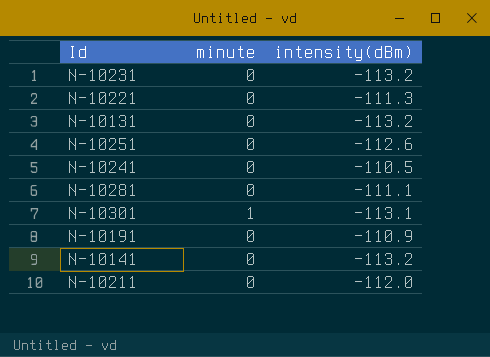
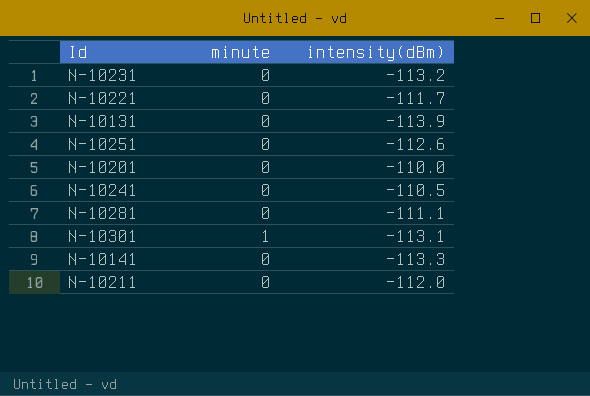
row N-10191: 0 | -110.9 -> none
N-10221 | intensity(dBm): -111.3 -> -111.7
N-10131 | intensity(dBm): -113.2 -> -113.9
row N-10201: none -> 0 | -110.0
N-10141 | intensity(dBm): -113.2 -> -113.3

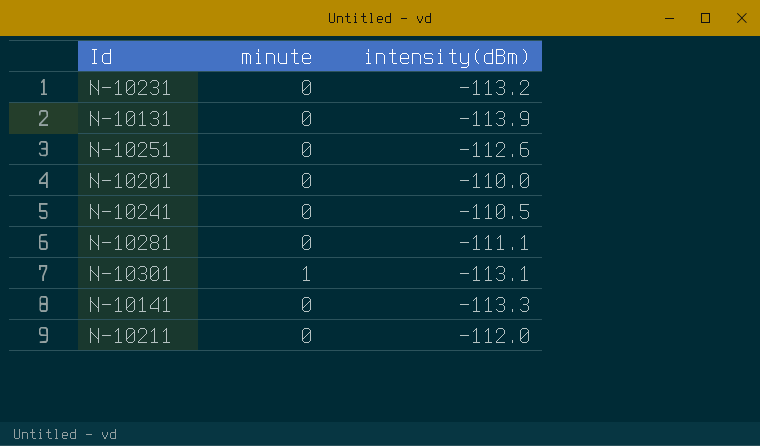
row N-10221: 0 | -111.7 -> none

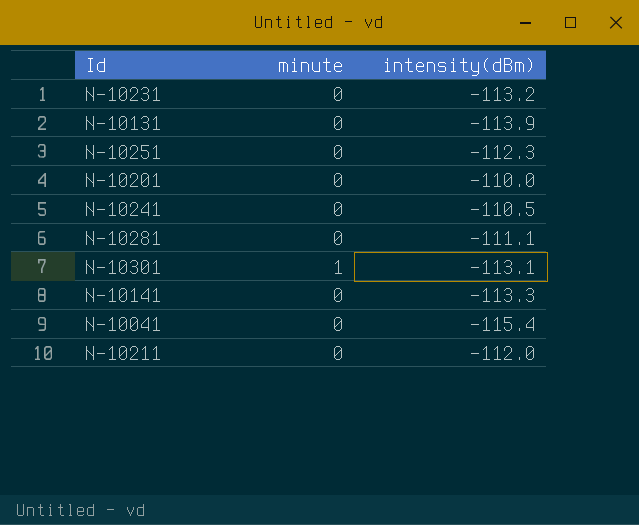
N-10251 | intensity(dBm): -112.6 -> -112.3
row N-10041: none -> 0 | -115.4

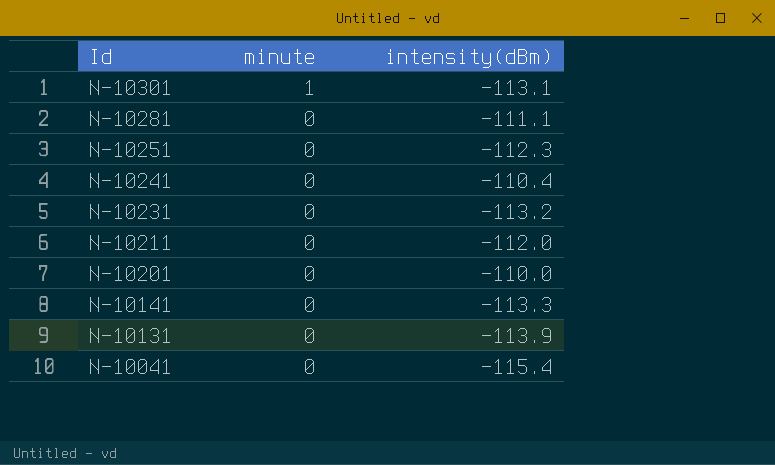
row order: none -> Id descending
N-10241 | intensity(dBm): -110.5 -> -110.4

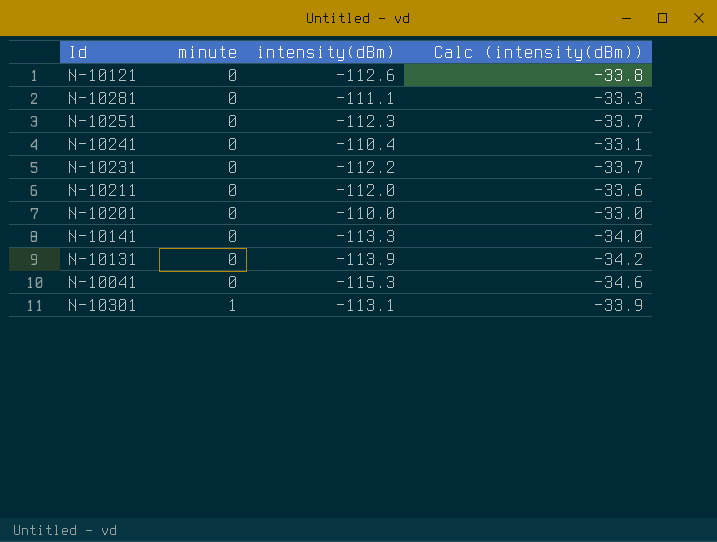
row order: Id descending -> minute ascending
column Calc (intensity(dBm)) | formula: none -> [intensity(dBm)] * 0.3
row N-10121: none -> 0 | -112.6 | -33.8
N-10231 | intensity(dBm): -113.2 -> -112.2
N-10041 | intensity(dBm): -115.4 -> -115.3

